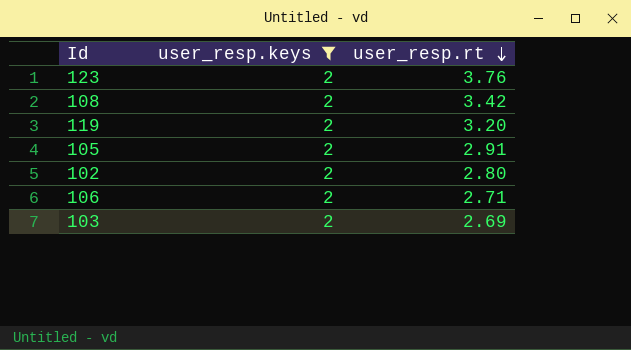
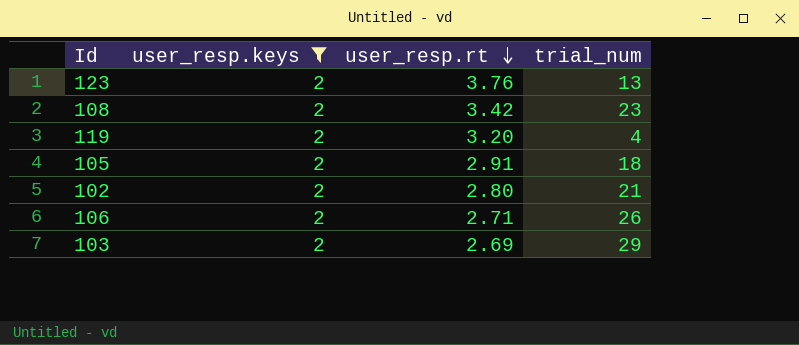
column trial_num | position: none -> 4

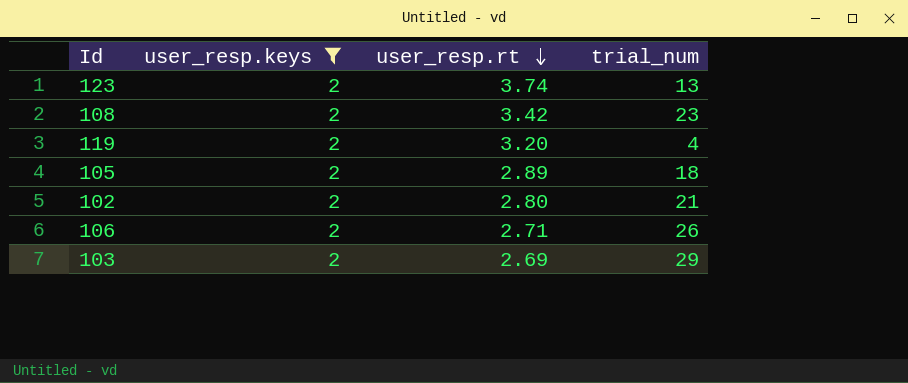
123 | user_resp.rt: 3.76 -> 3.74
105 | user_resp.rt: 2.91 -> 2.89

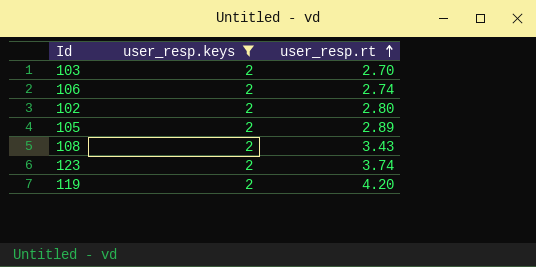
row order: user_resp.rt descending -> user_resp.rt ascending
column trial_num | position: 4 -> none
103 | user_resp.rt: 2.69 -> 2.70
106 | user_resp.rt: 2.71 -> 2.74
108 | user_resp.rt: 3.42 -> 3.43
119 | user_resp.rt: 3.20 -> 4.20

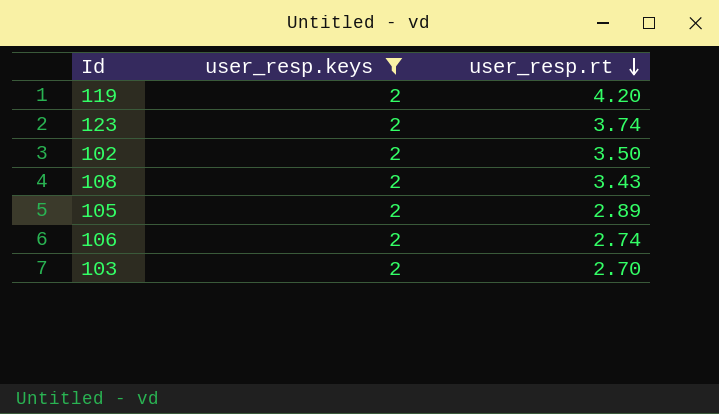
row order: user_resp.rt ascending -> user_resp.rt descending
102 | user_resp.rt: 2.80 -> 3.50

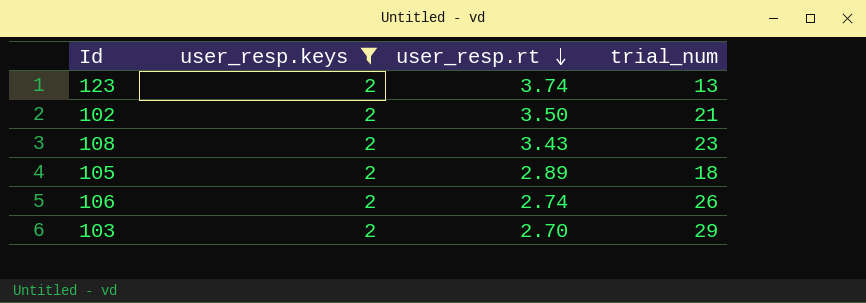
column trial_num | position: none -> 4
row 119: 2 | 4.20 -> none

